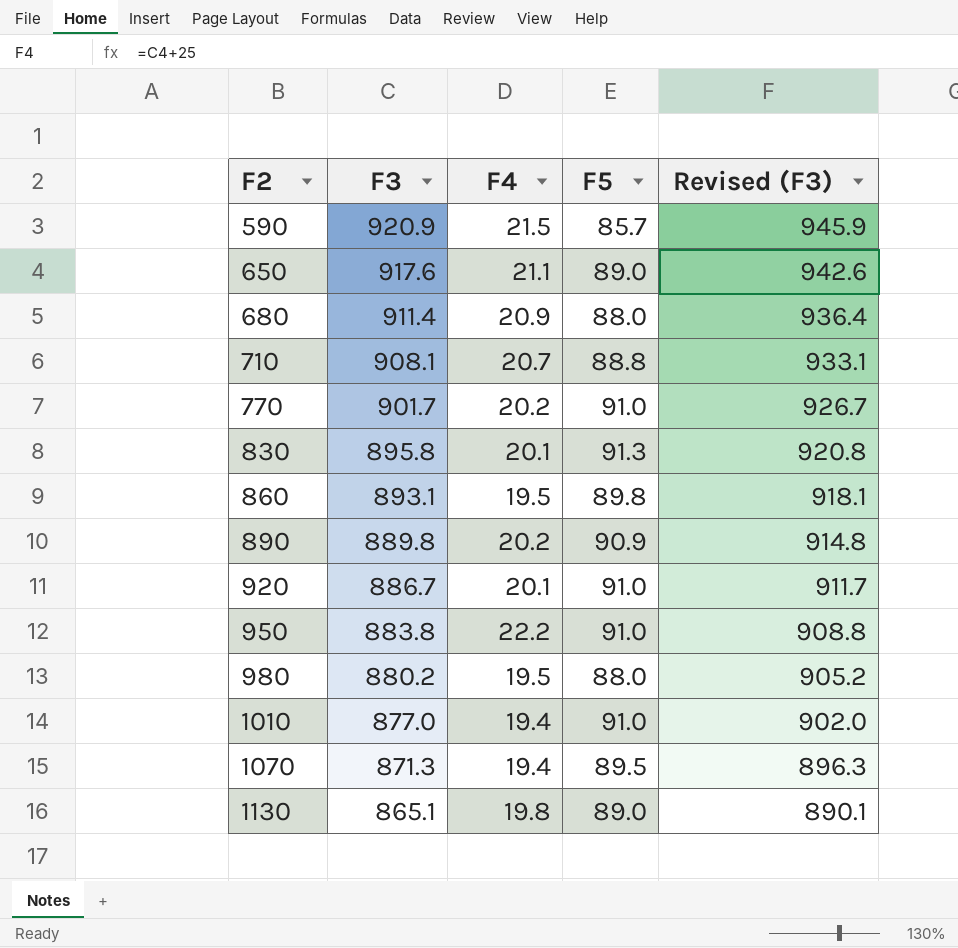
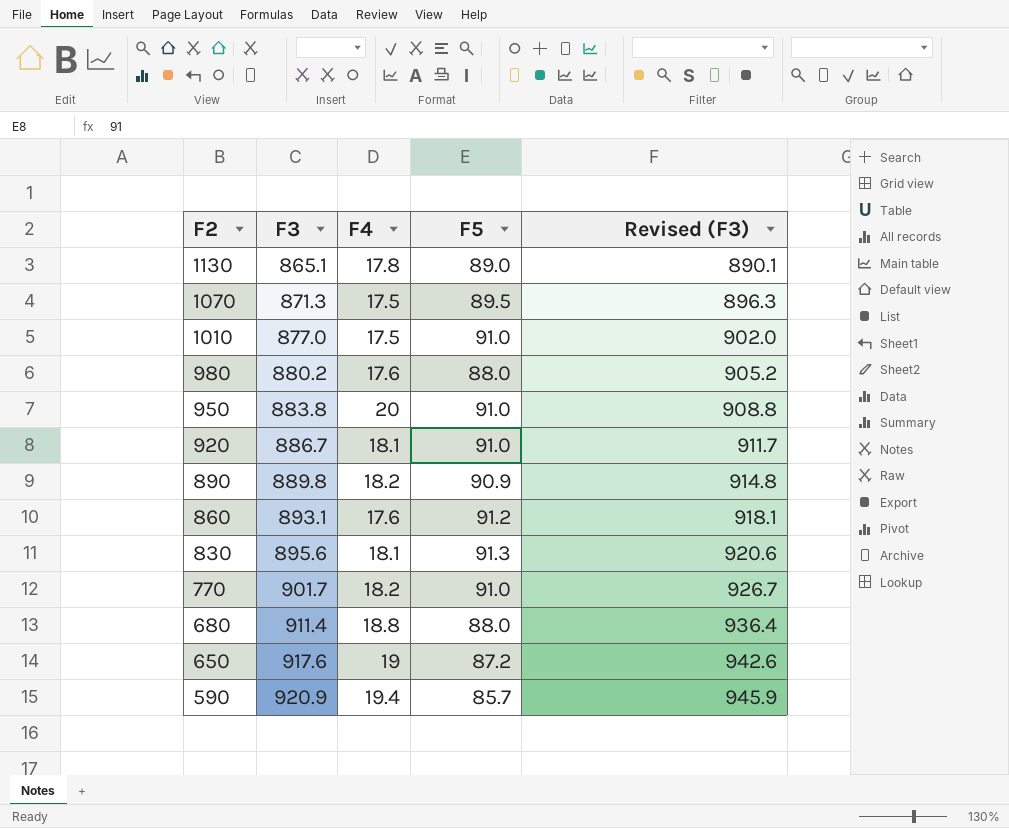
row order: F2 ascending -> F2 descending
row 710: 908.1 | 20.7 | 88.8 | 933.1 -> none
1130 | F4: 19.8 -> 17.8
1070 | F4: 19.4 -> 17.5
1010 | F4: 19.4 -> 17.5
980 | F4: 19.5 -> 17.6
950 | F4: 22.2 -> 20
920 | F4: 20.1 -> 18.1
890 | F4: 20.2 -> 18.2
860 | F4: 19.5 -> 17.6
860 | F5: 89.8 -> 91.2
830 | F3: 895.8 -> 895.6
830 | F4: 20.1 -> 18.1
830 | Revised (F3): 920.8 -> 920.6
770 | F4: 20.2 -> 18.2
680 | F4: 20.9 -> 18.8
650 | F4: 21.1 -> 19
650 | F5: 89.0 -> 87.2
590 | F4: 21.5 -> 19.4

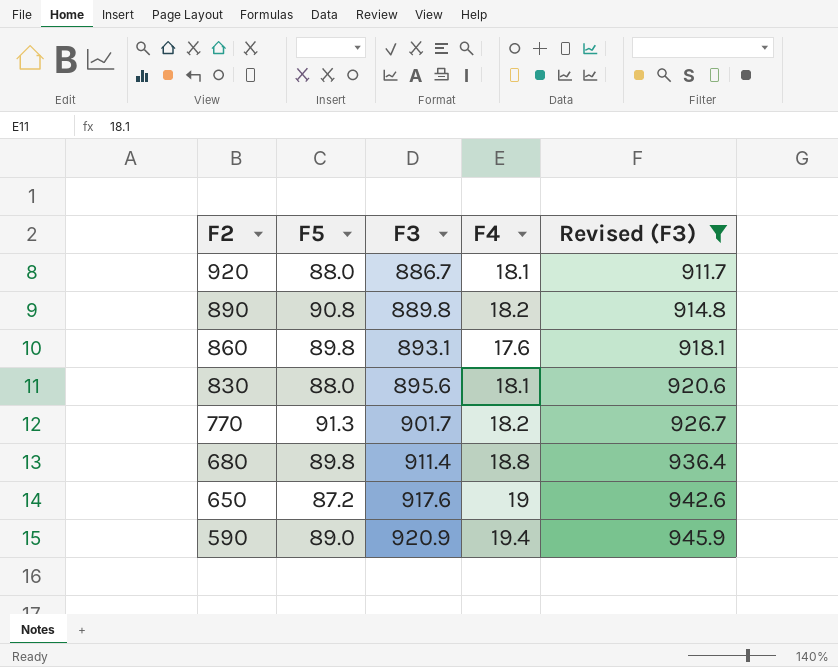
filter: none -> Revised (F3) >= 911.7
column F5 | position: 4 -> 2
920 | F5: 91.0 -> 88.0
890 | F5: 90.9 -> 90.8
860 | F5: 91.2 -> 89.8
830 | F5: 91.3 -> 88.0
770 | F5: 91.0 -> 91.3
680 | F5: 88.0 -> 89.8
590 | F5: 85.7 -> 89.0

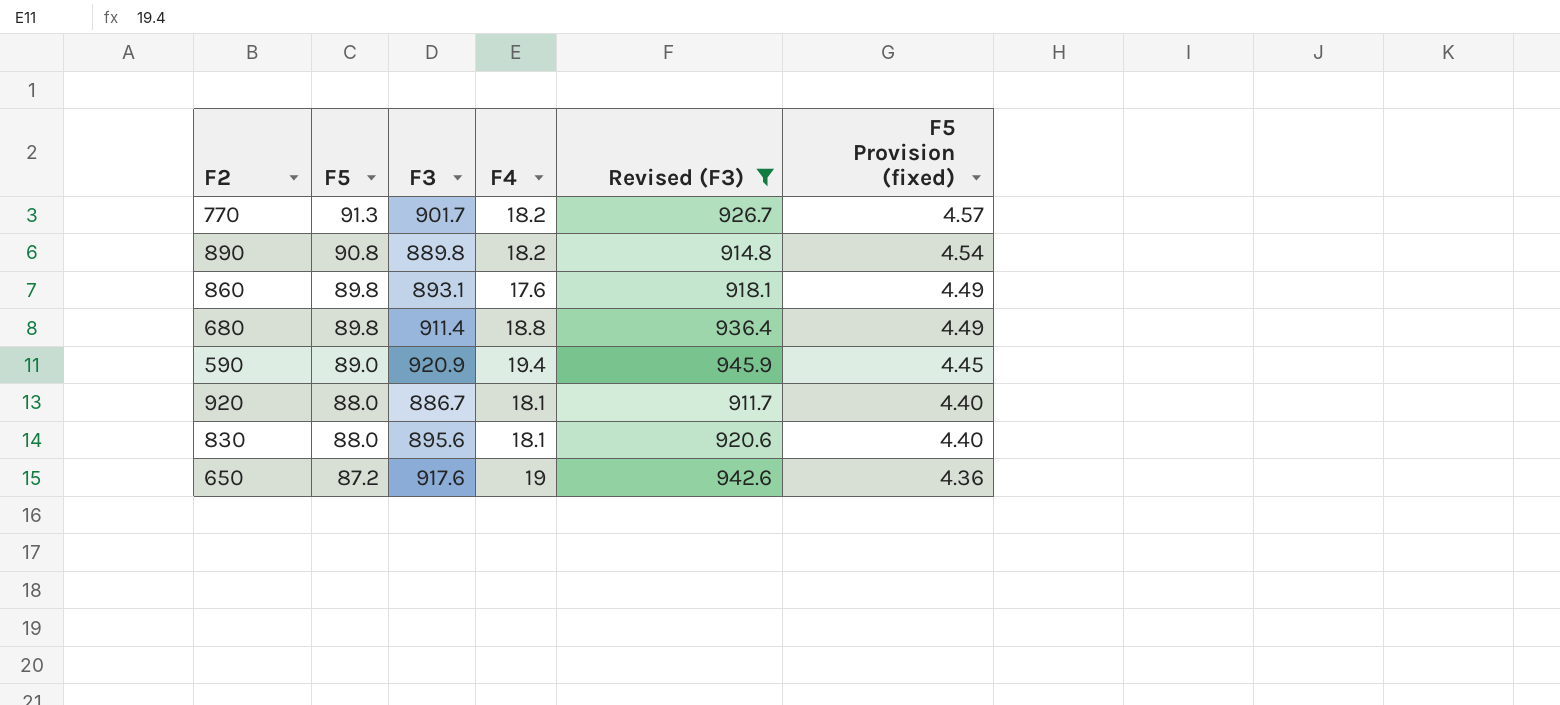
row order: F2 descending -> F5 descending
column F5 Provision (fixed) | formula: none -> [F5] * 0.05

